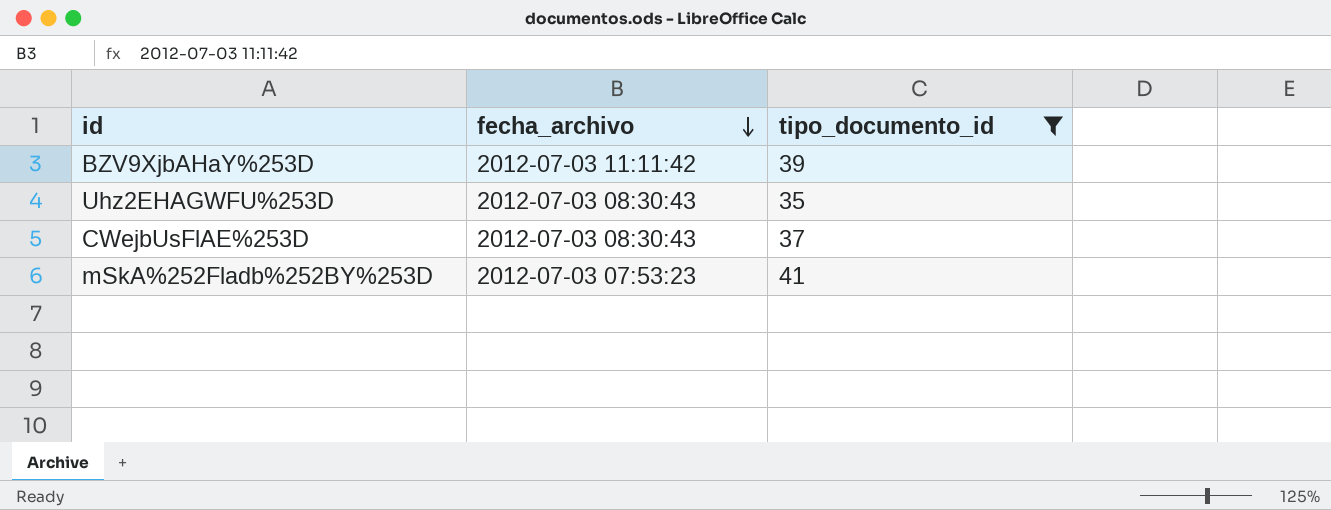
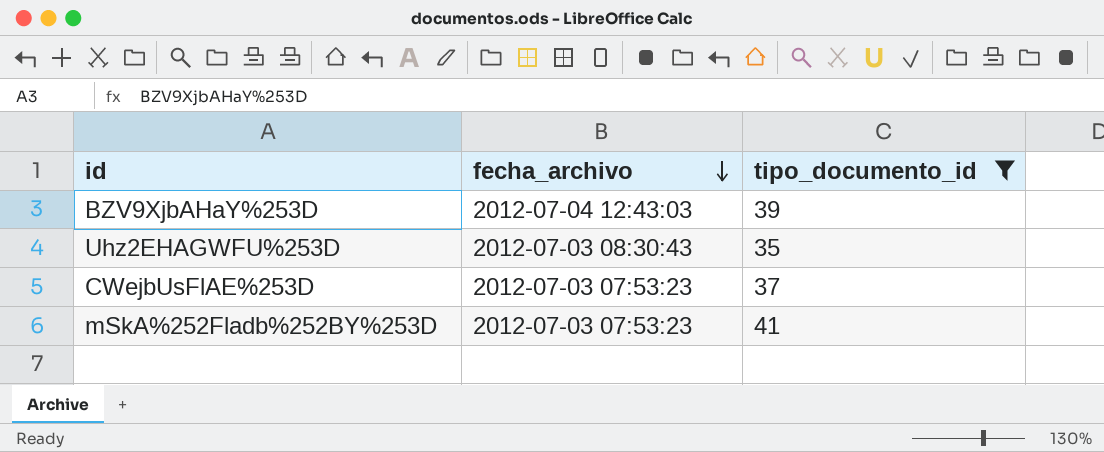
BZV9XjbAHaY%253D | fecha_archivo: 2012-07-03 11:11:42 -> 2012-07-04 12:43:03
CWejbUsFlAE%253D | fecha_archivo: 2012-07-03 08:30:43 -> 2012-07-03 07:53:23

